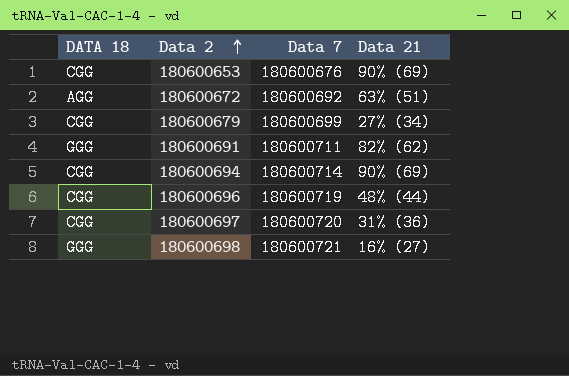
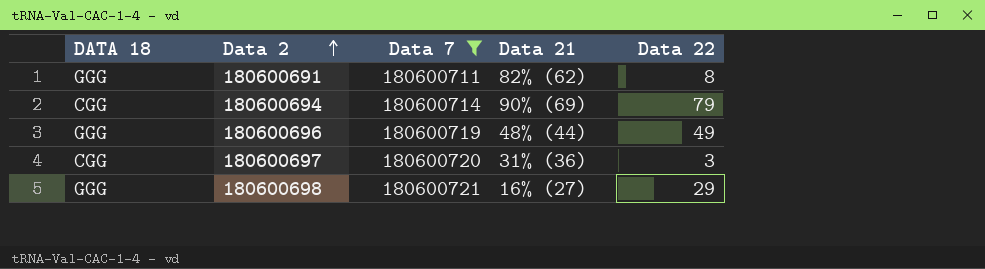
filter: none -> Data 7 >= 180600711
column Data 22 | position: none -> 5
180600696 | DATA 18: CGG -> GGG

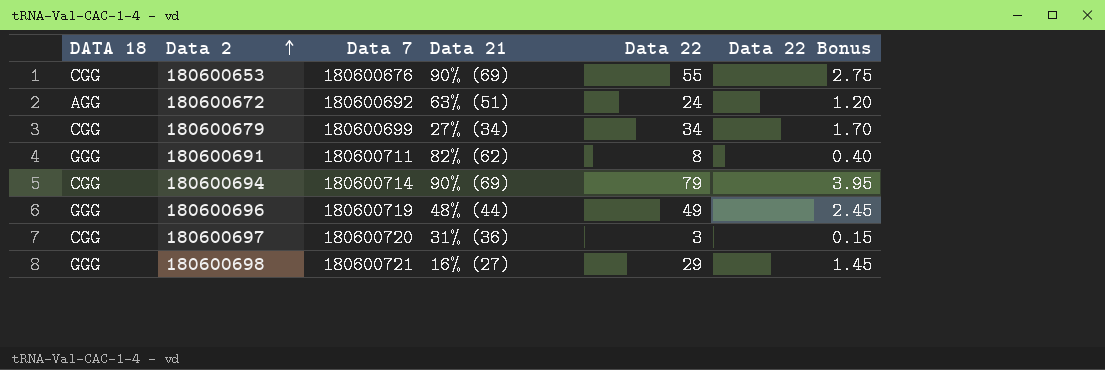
filter: Data 7 >= 180600711 -> none
column Data 22 Bonus | formula: none -> [Data 22] * 0.05

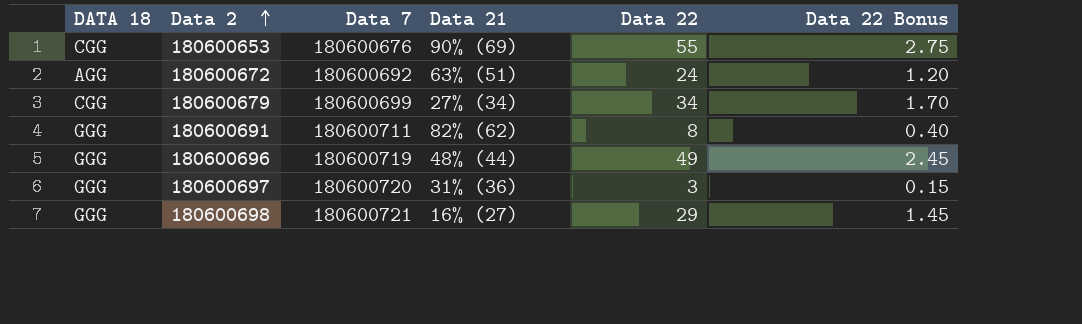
row 180600694: CGG | 180600714 | 90% (69) | 79 | 3.95 -> none
180600697 | DATA 18: CGG -> GGG

